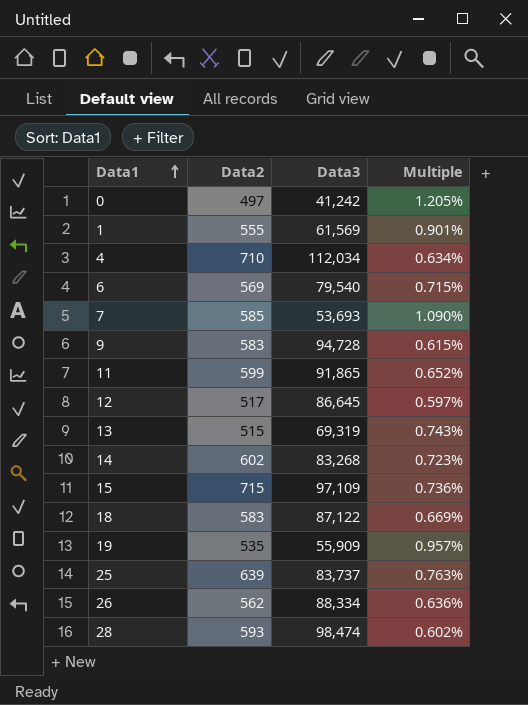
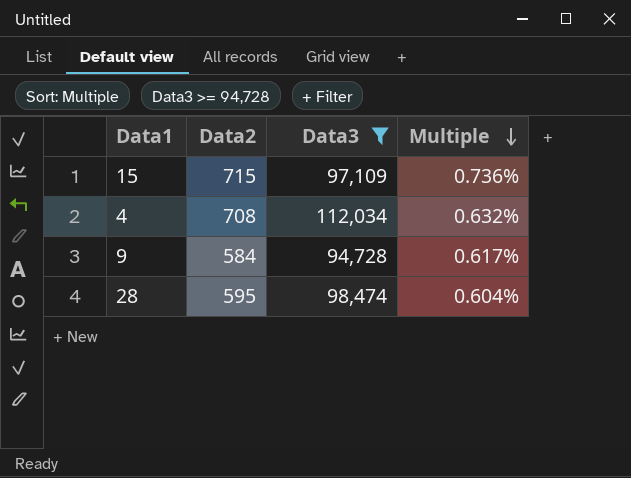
filter: none -> Data3 >= 94,728
row order: Data1 ascending -> Multiple descending
4 | Data2: 710 -> 708
4 | Multiple: 0.634% -> 0.632%
9 | Data2: 583 -> 584
9 | Multiple: 0.615% -> 0.617%
28 | Data2: 593 -> 595
28 | Multiple: 0.602% -> 0.604%

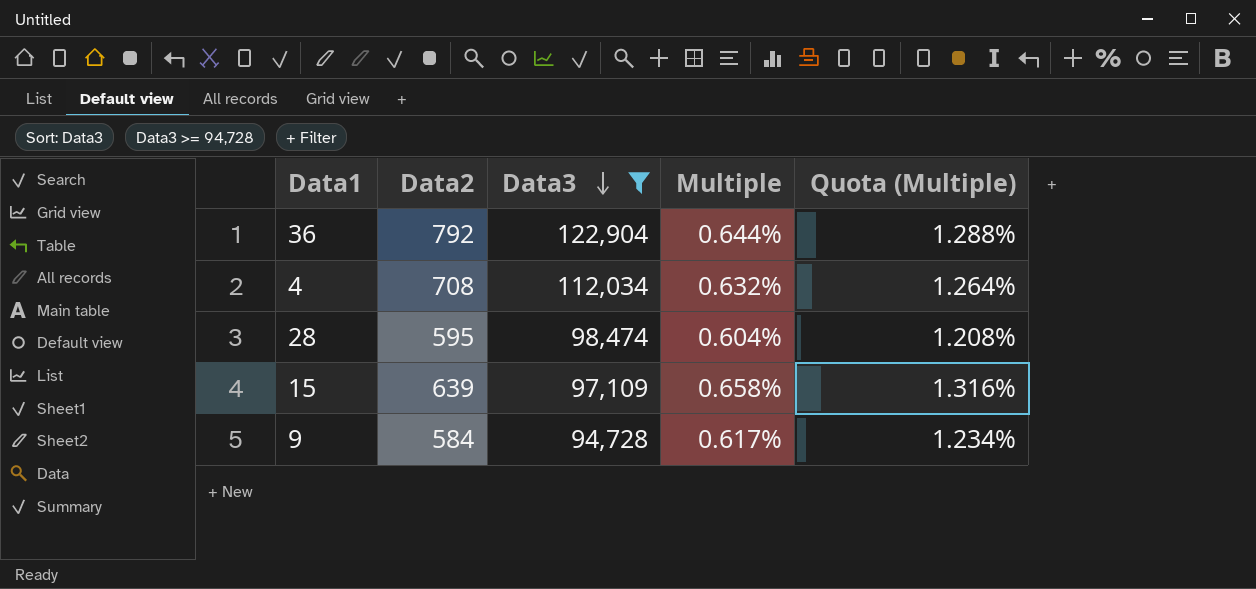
row order: Multiple descending -> Data3 descending
column Quota (Multiple) | formula: none -> [Multiple] * 2
row 36: none -> 792 | 122,904 | 0.644% | 1.288%
15 | Data2: 715 -> 639
15 | Multiple: 0.736% -> 0.658%

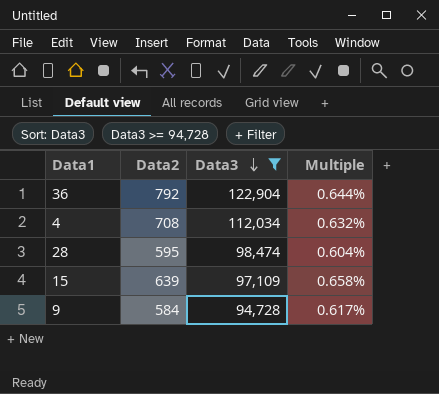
column Quota (Multiple) | formula: [Multiple] * 2 -> none

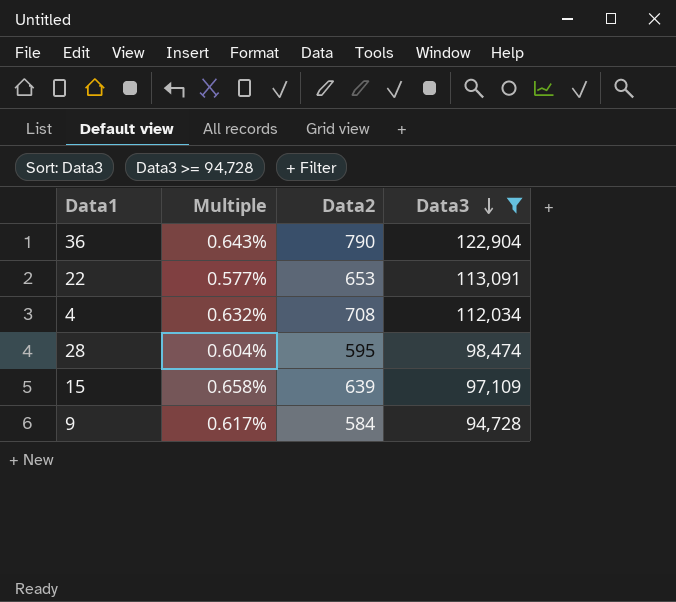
column Multiple | position: 4 -> 2
36 | Multiple: 0.644% -> 0.643%
36 | Data2: 792 -> 790
row 22: none -> 0.577% | 653 | 113,091

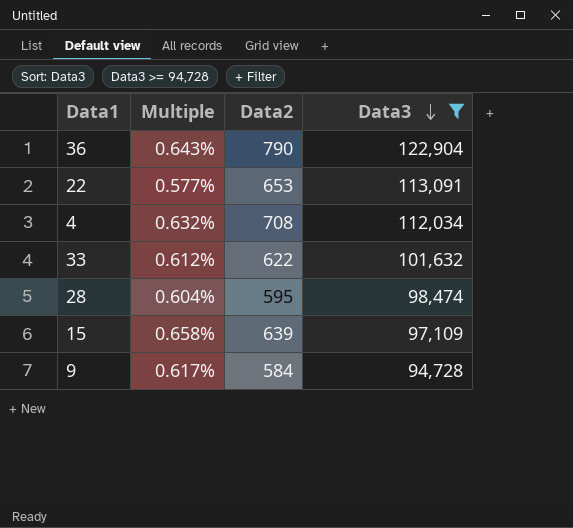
row 33: none -> 0.612% | 622 | 101,632

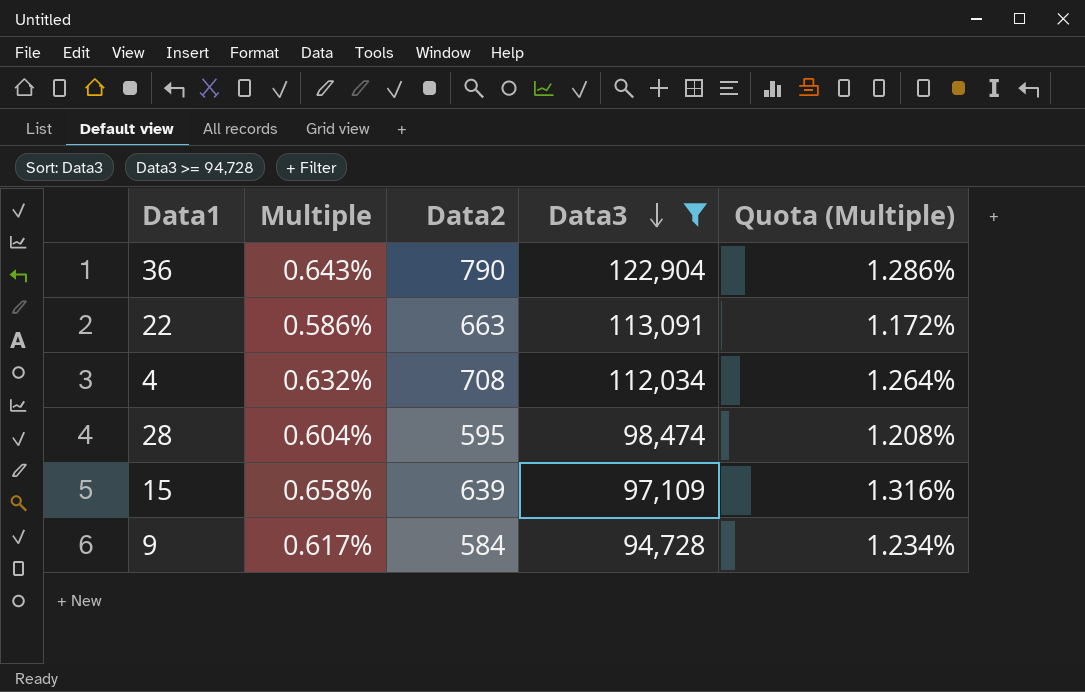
column Quota (Multiple) | formula: none -> [Multiple] * 2
row 33: 0.612% | 622 | 101,632 -> none
22 | Multiple: 0.577% -> 0.586%
22 | Data2: 653 -> 663

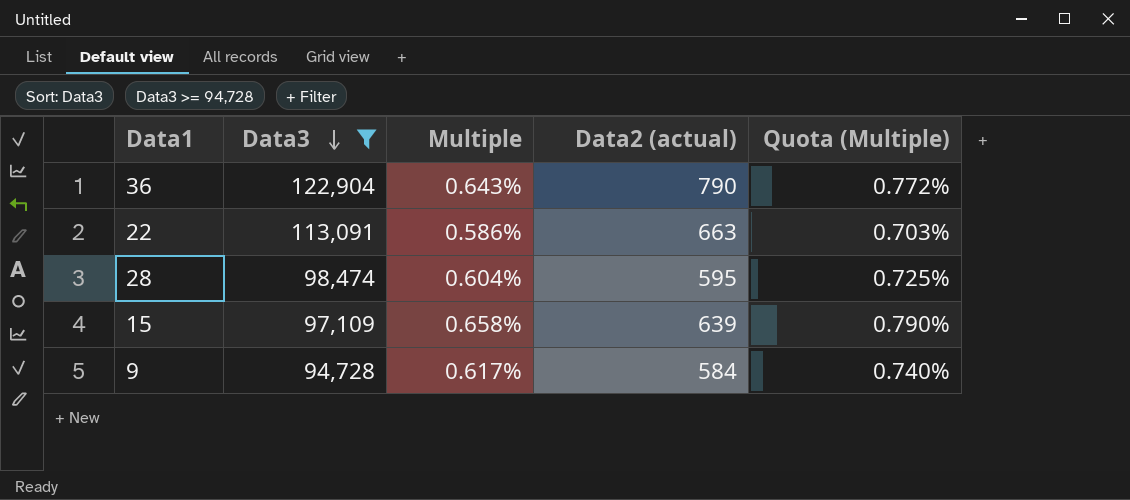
column Data3 | position: 4 -> 2
column name: Data2 -> Data2 (actual)
column Quota (Multiple) | formula: [Multiple] * 2 -> [Multiple] * 1.2
row 4: 0.632% | 708 | 112,034 | 1.264% -> none

